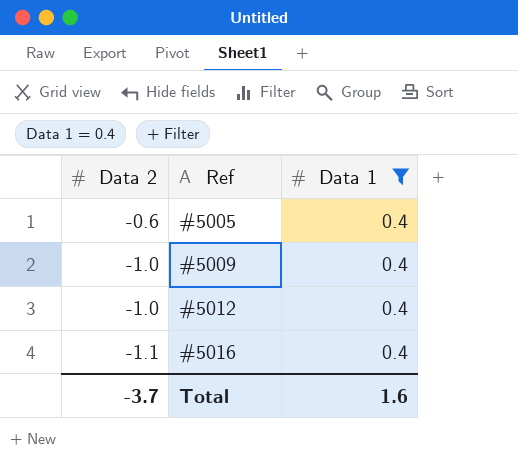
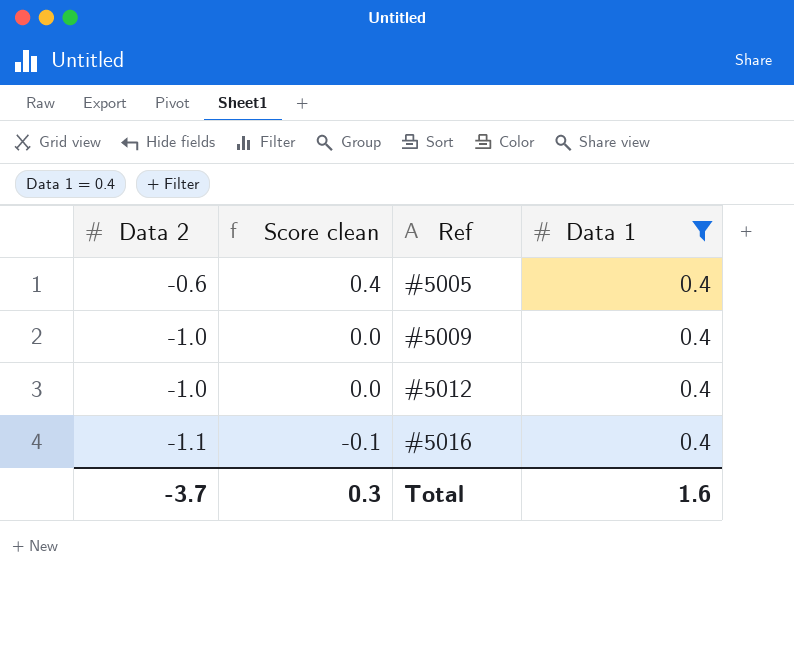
column Score clean | formula: none -> [Data 2] + 1

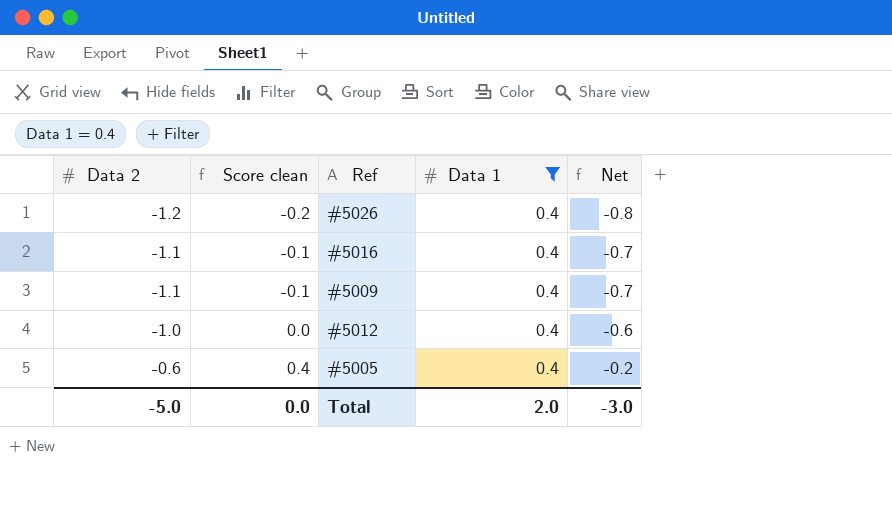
row order: Data 2 descending -> Data 2 ascending
column Net | formula: none -> [Data 2] + [Data 1]
row #5026: none -> -1.2 | -0.2 | 0.4 | -0.8
#5009 | Data 2: -1.0 -> -1.1
#5009 | Score clean: 0.0 -> -0.1
Total | Data 2: -3.7 -> -5.0
Total | Score clean: 0.3 -> 0.0
Total | Data 1: 1.6 -> 2.0

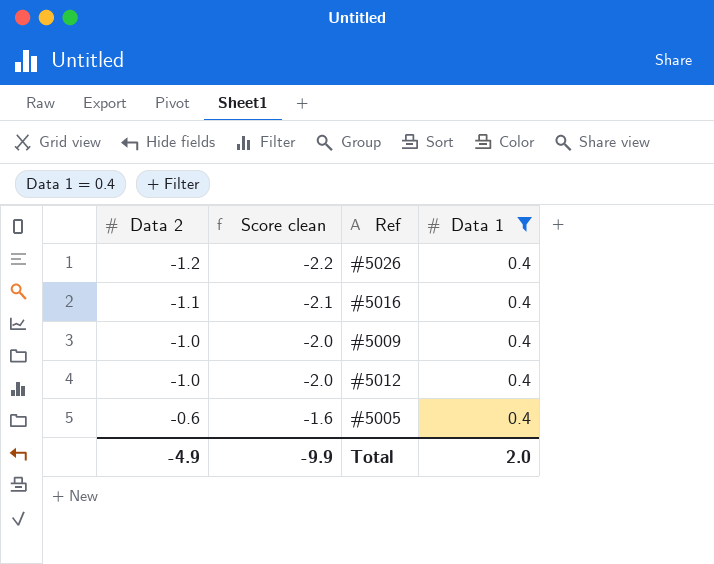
column Net | formula: [Data 2] + [Data 1] -> none
column Score clean | formula: [Data 2] + 1 -> [Data 2] - 1
#5009 | Data 2: -1.1 -> -1.0
Total | Data 2: -5.0 -> -4.9
Total | Score clean: 0.0 -> -9.9

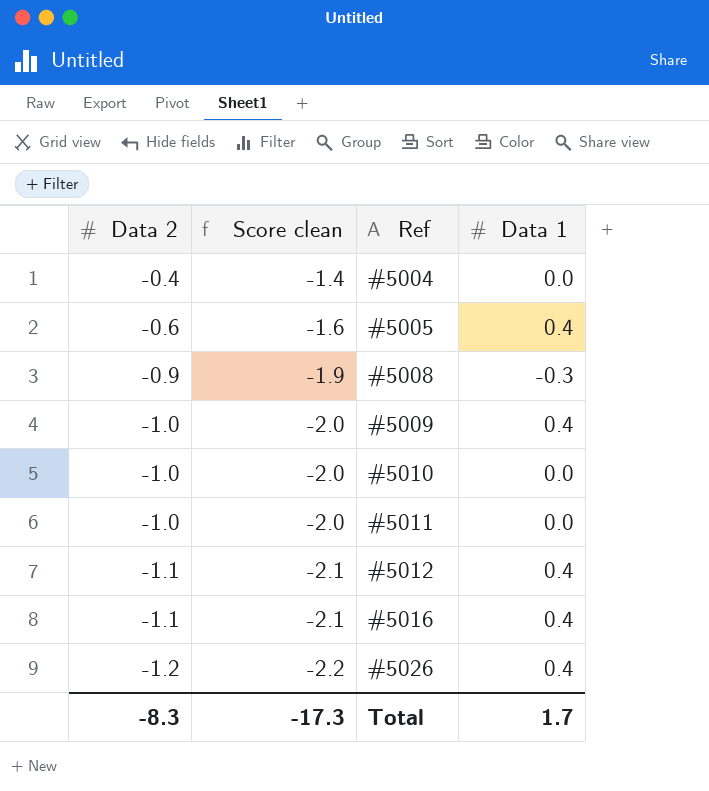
filter: Data 1 = 0.4 -> none
row order: Data 2 ascending -> Data 2 descending
#5012 | Data 2: -1.0 -> -1.1
#5012 | Score clean: -2.0 -> -2.1
Total | Data 2: -4.9 -> -8.3
Total | Score clean: -9.9 -> -17.3
Total | Data 1: 2.0 -> 1.7

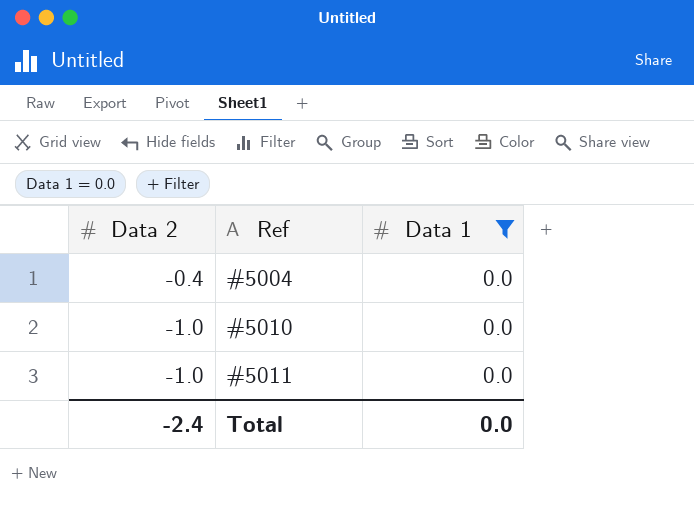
filter: none -> Data 1 = 0.0
column Score clean | formula: [Data 2] - 1 -> none
Total | Data 2: -8.3 -> -2.4
Total | Data 1: 1.7 -> 0.0

